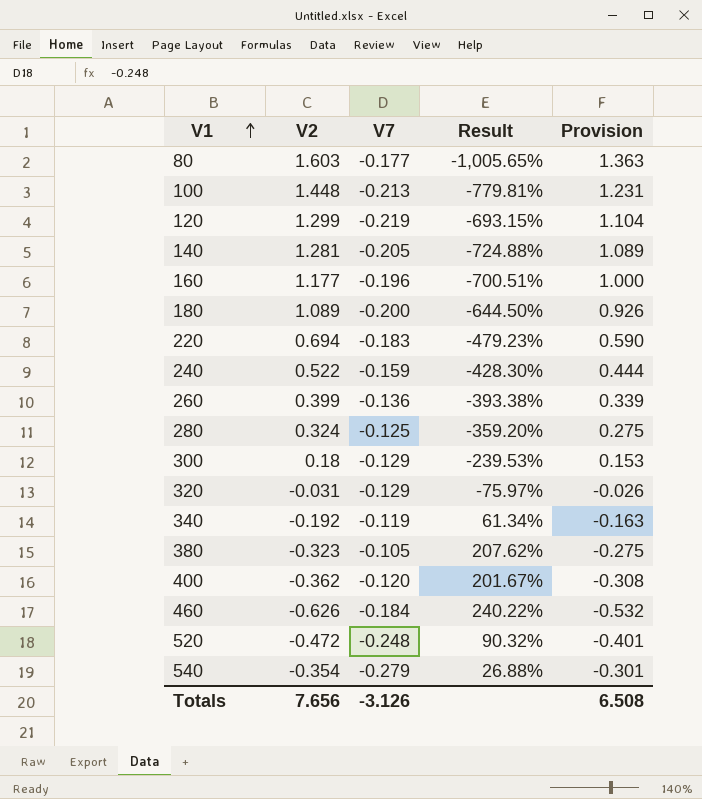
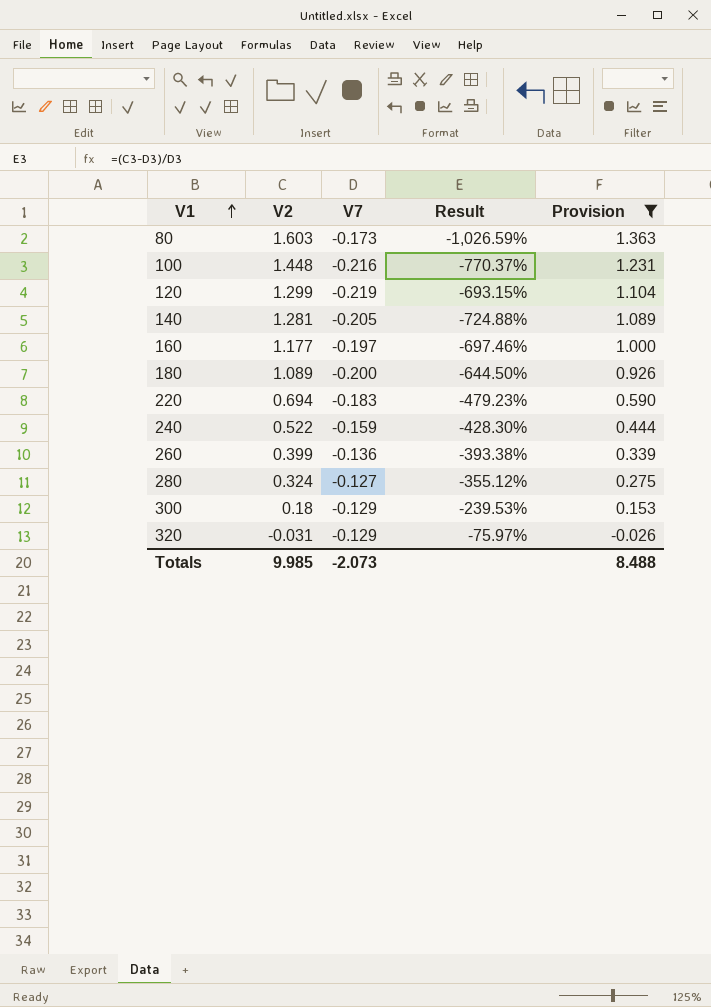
filter: none -> Provision >= -0.026
80 | V7: -0.177 -> -0.173
80 | Result: -1,005.65% -> -1,026.59%
100 | V7: -0.213 -> -0.216
100 | Result: -779.81% -> -770.37%
160 | V7: -0.196 -> -0.197
160 | Result: -700.51% -> -697.46%
280 | V7: -0.125 -> -0.127
280 | Result: -359.20% -> -355.12%
Totals | V2: 7.656 -> 9.985
Totals | V7: -3.126 -> -2.073
Totals | Provision: 6.508 -> 8.488

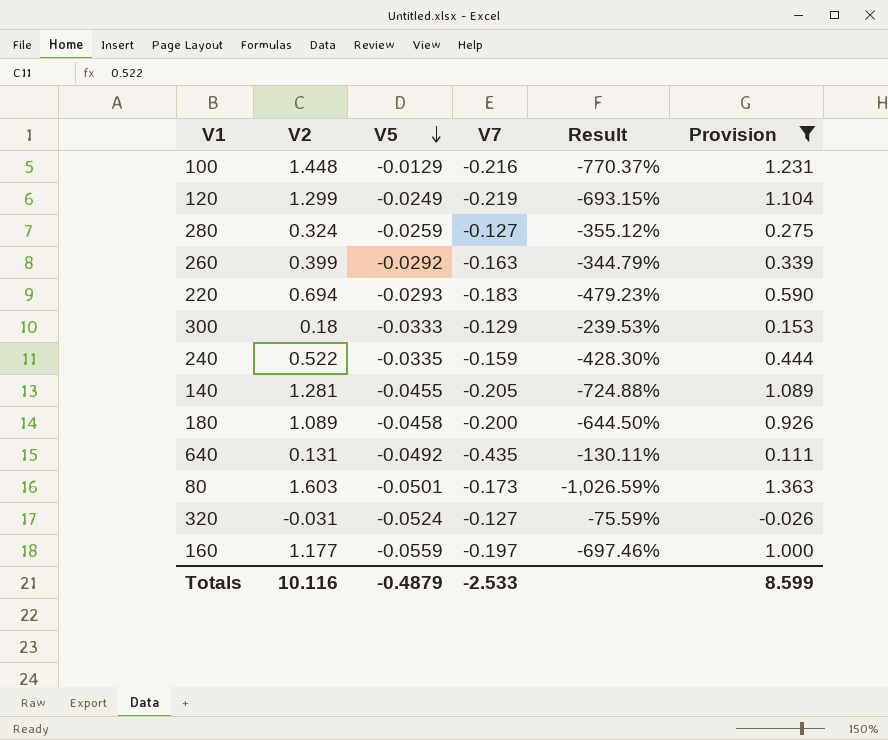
row order: V1 ascending -> V5 descending
column V5 | position: none -> 3
260 | V7: -0.136 -> -0.163
260 | Result: -393.38% -> -344.79%
row 640: none -> 0.131 | -0.0492 | -0.435 | -130.11% | 0.111
320 | V7: -0.129 -> -0.127
320 | Result: -75.97% -> -75.59%
Totals | V2: 9.985 -> 10.116
Totals | V7: -2.073 -> -2.533
Totals | Provision: 8.488 -> 8.599

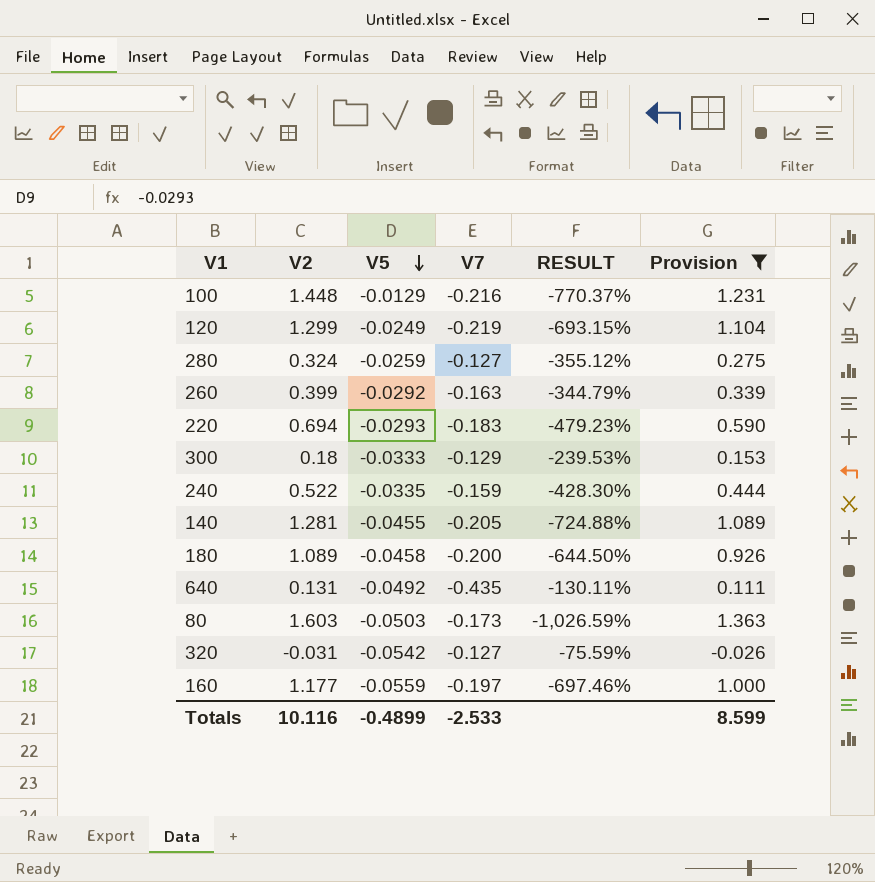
column name: Result -> RESULT
80 | V5: -0.0501 -> -0.0503
320 | V5: -0.0524 -> -0.0542
Totals | V5: -0.4879 -> -0.4899

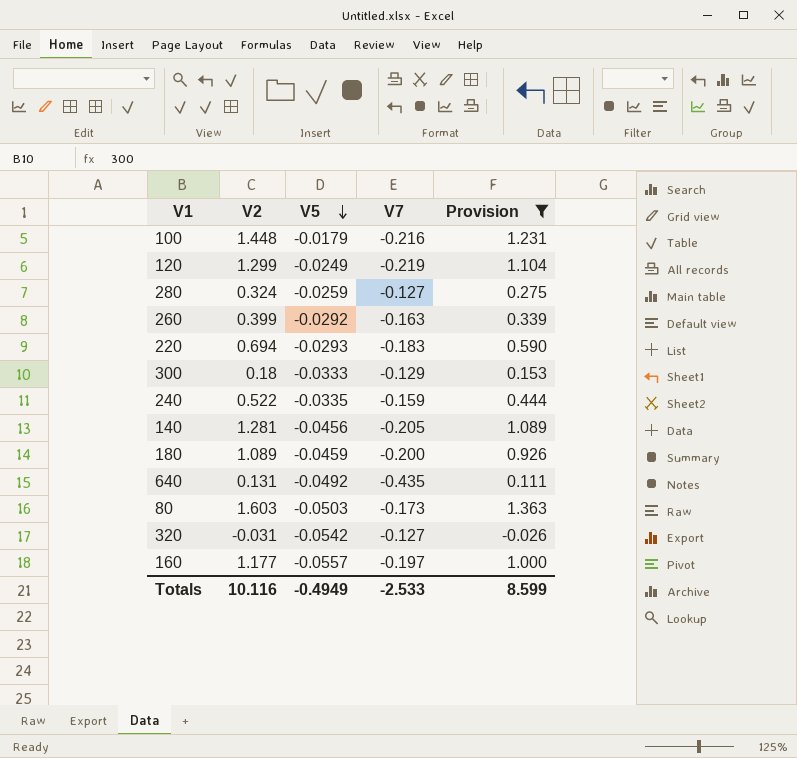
column RESULT | formula: ([V2] - [V7]) / [V7] -> none
100 | V5: -0.0129 -> -0.0179
140 | V5: -0.0455 -> -0.0456
180 | V5: -0.0458 -> -0.0459
160 | V5: -0.0559 -> -0.0557
Totals | V5: -0.4899 -> -0.4949

